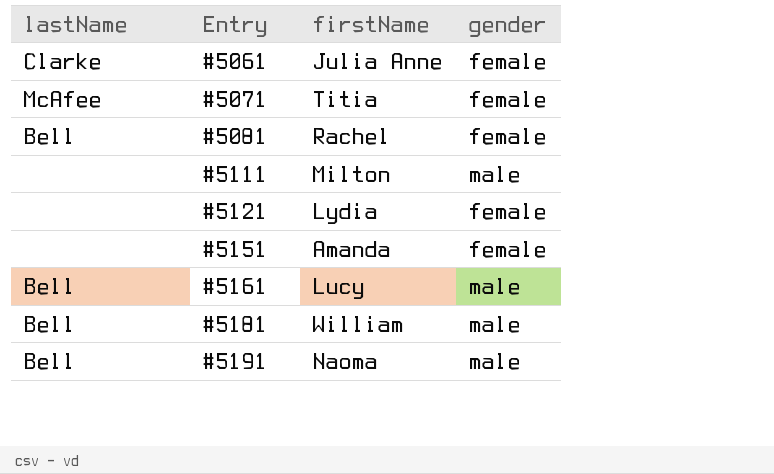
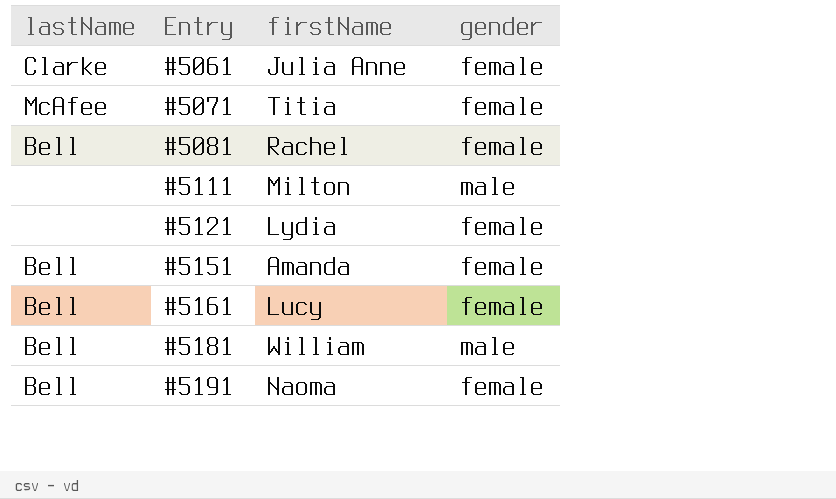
#5151 | lastName: none -> Bell
#5161 | gender: male -> female
#5191 | gender: male -> female

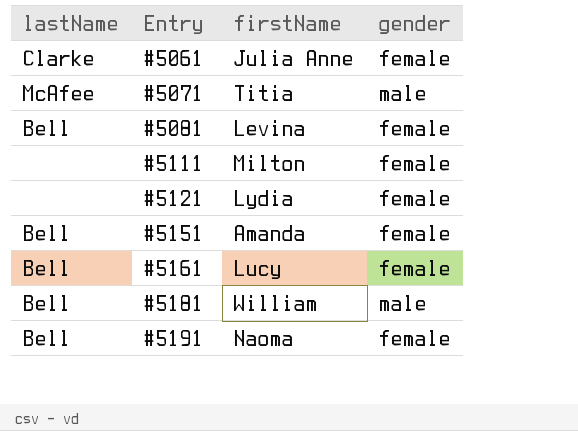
#5071 | gender: female -> male
#5081 | firstName: Rachel -> Levina
#5111 | gender: male -> female

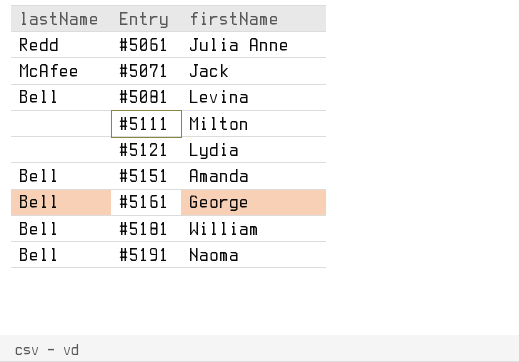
column gender | position: 4 -> none
#5061 | lastName: Clarke -> Redd
#5071 | firstName: Titia -> Jack
#5161 | firstName: Lucy -> George

